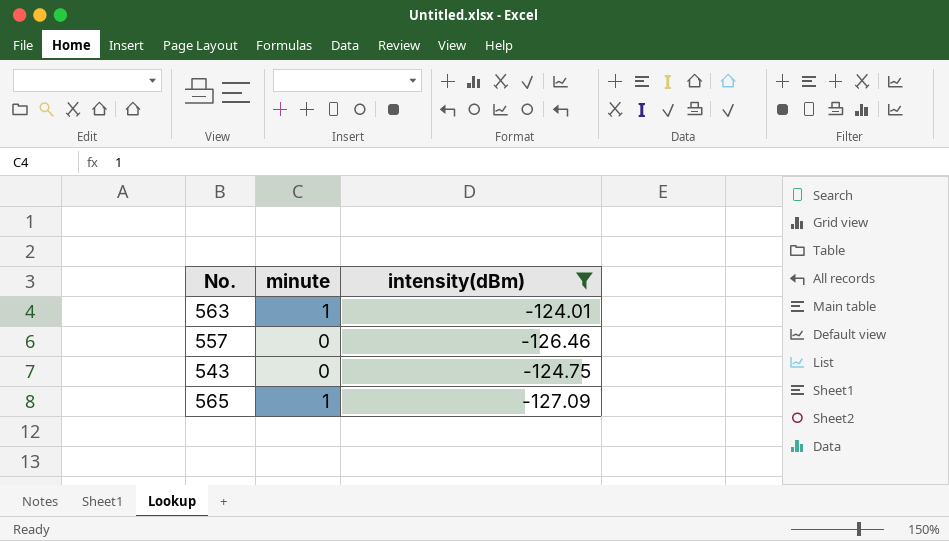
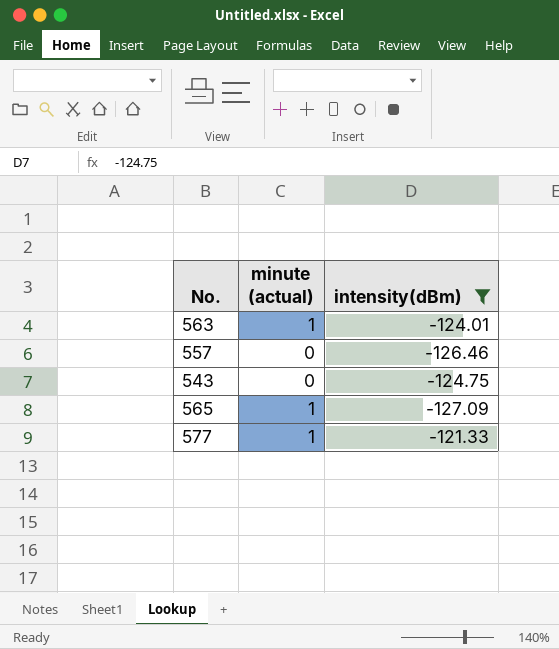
column name: minute -> minute (actual)
row 577: none -> 1 | -121.33

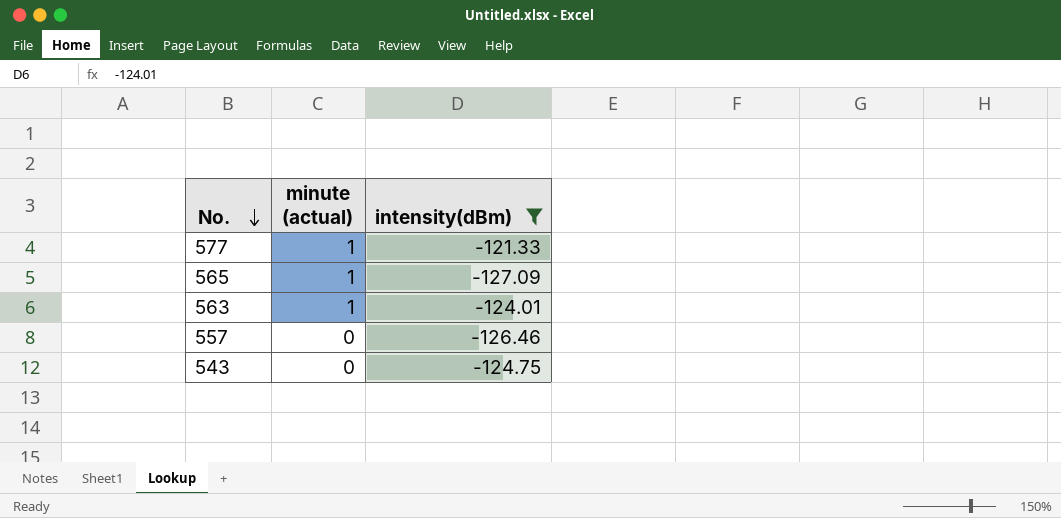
row order: none -> No. descending

